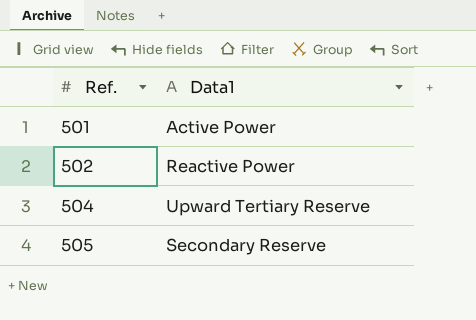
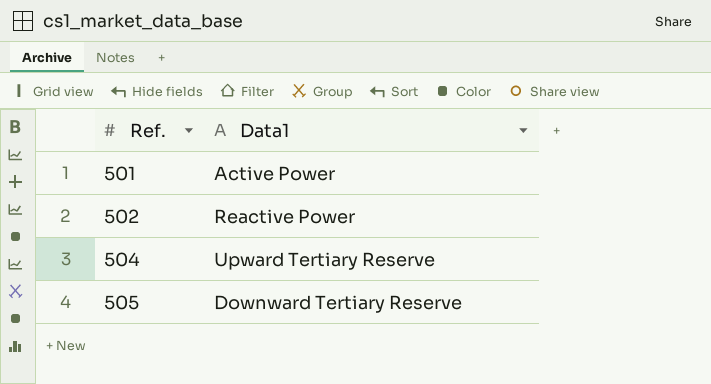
505 | Data1: Secondary Reserve -> Downward Tertiary Reserve

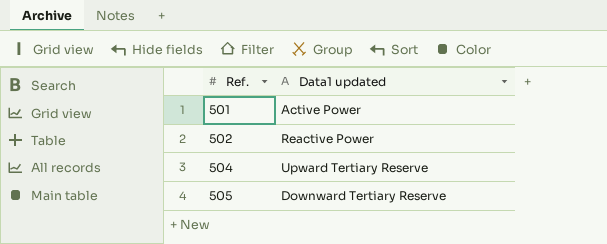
column name: Data1 -> Data1 updated

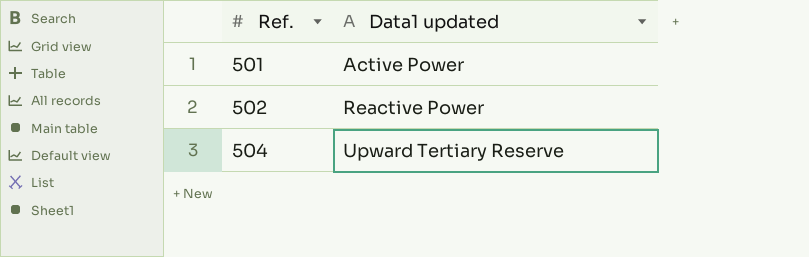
row 505: Downward Tertiary Reserve -> none

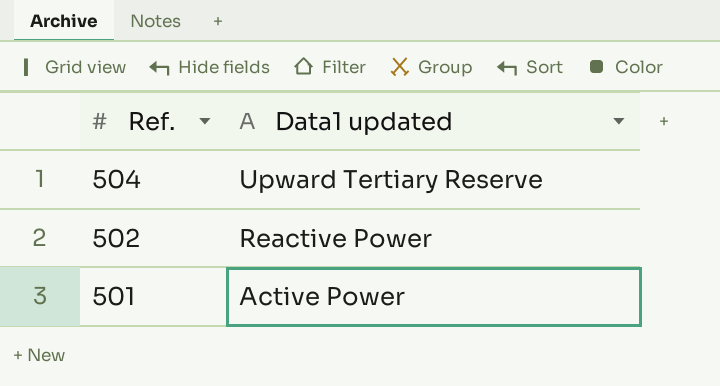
row order: Ref. ascending -> Ref. descending

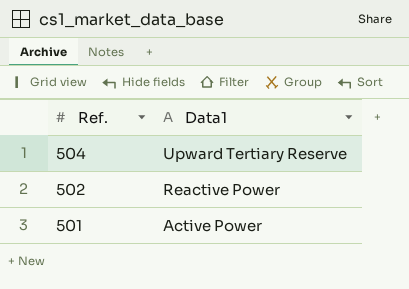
column name: Data1 updated -> Data1

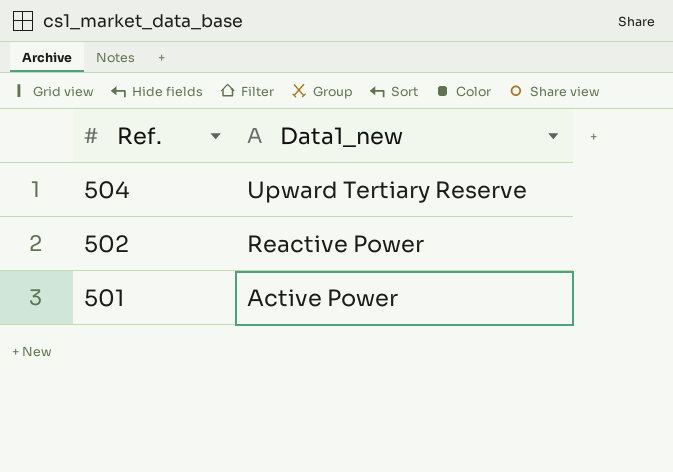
column name: Data1 -> Data1_new

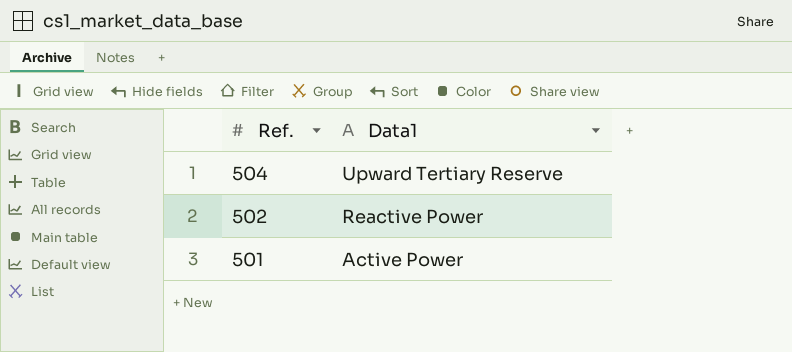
column name: Data1_new -> Data1

